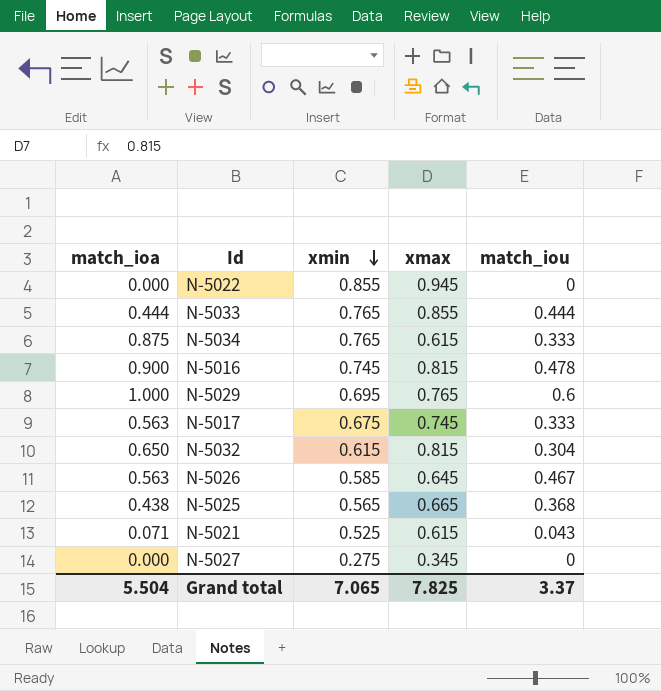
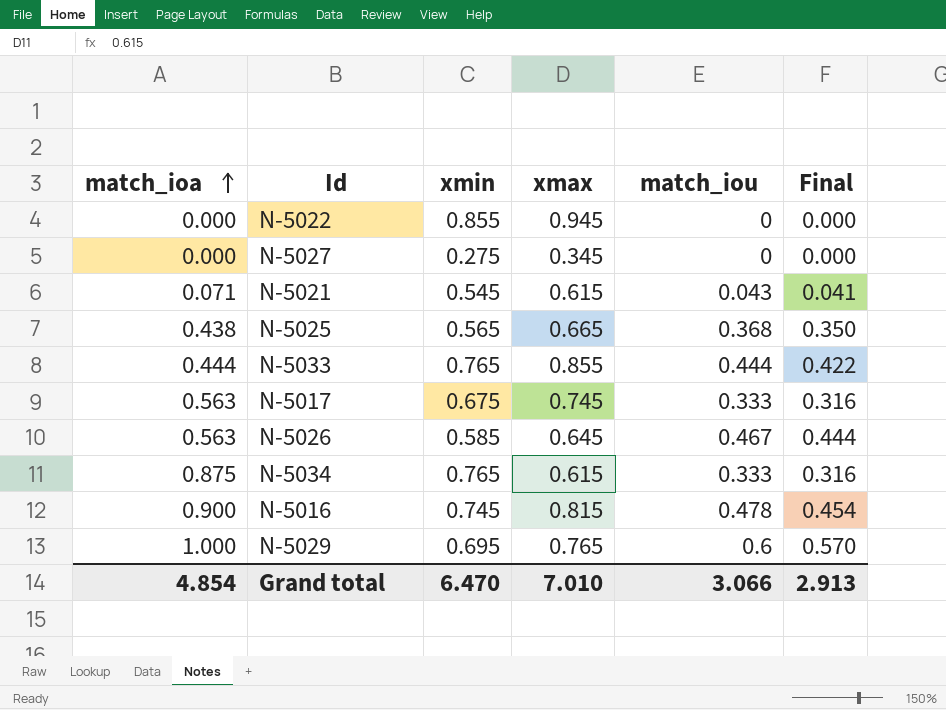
row order: xmin descending -> match_ioa ascending
column Final | formula: none -> [match_iou] * 0.95
row N-5032: 0.650 | 0.615 | 0.815 | 0.304 -> none
N-5021 | xmin: 0.525 -> 0.545
Grand total | match_ioa: 5.504 -> 4.854
Grand total | xmin: 7.065 -> 6.470
Grand total | xmax: 7.825 -> 7.010
Grand total | match_iou: 3.37 -> 3.066

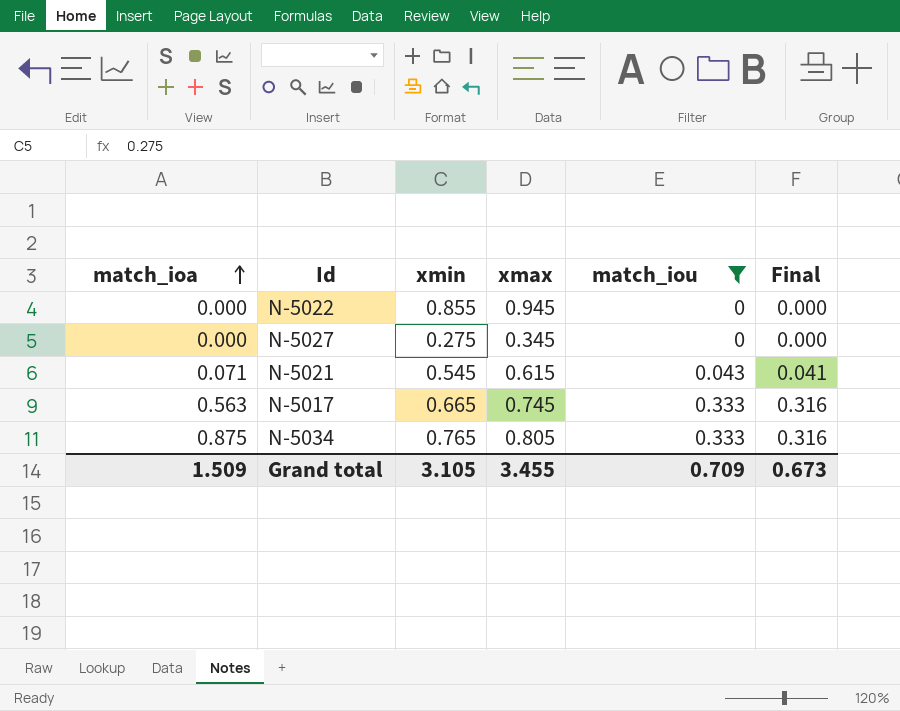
filter: none -> match_iou <= 0.333
N-5017 | xmin: 0.675 -> 0.665
N-5034 | xmax: 0.615 -> 0.805
Grand total | match_ioa: 4.854 -> 1.509
Grand total | xmin: 6.470 -> 3.105
Grand total | xmax: 7.010 -> 3.455
Grand total | match_iou: 3.066 -> 0.709
Grand total | Final: 2.913 -> 0.673

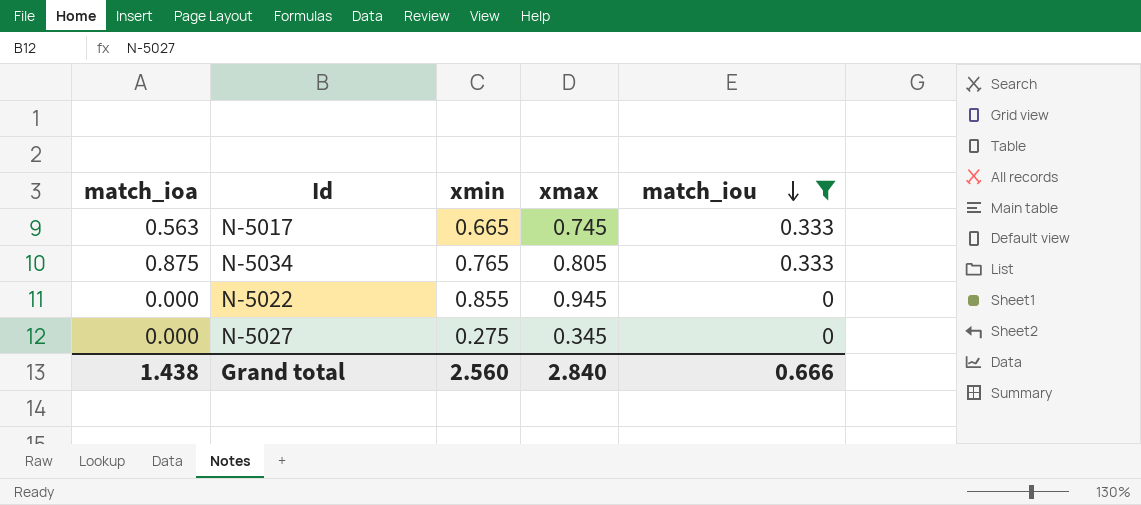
row order: match_ioa ascending -> match_iou descending
column Final | formula: [match_iou] * 0.95 -> none
row N-5021: 0.071 | 0.545 | 0.615 | 0.043 | 0.041 -> none
Grand total | match_ioa: 1.509 -> 1.438
Grand total | xmin: 3.105 -> 2.560
Grand total | xmax: 3.455 -> 2.840
Grand total | match_iou: 0.709 -> 0.666

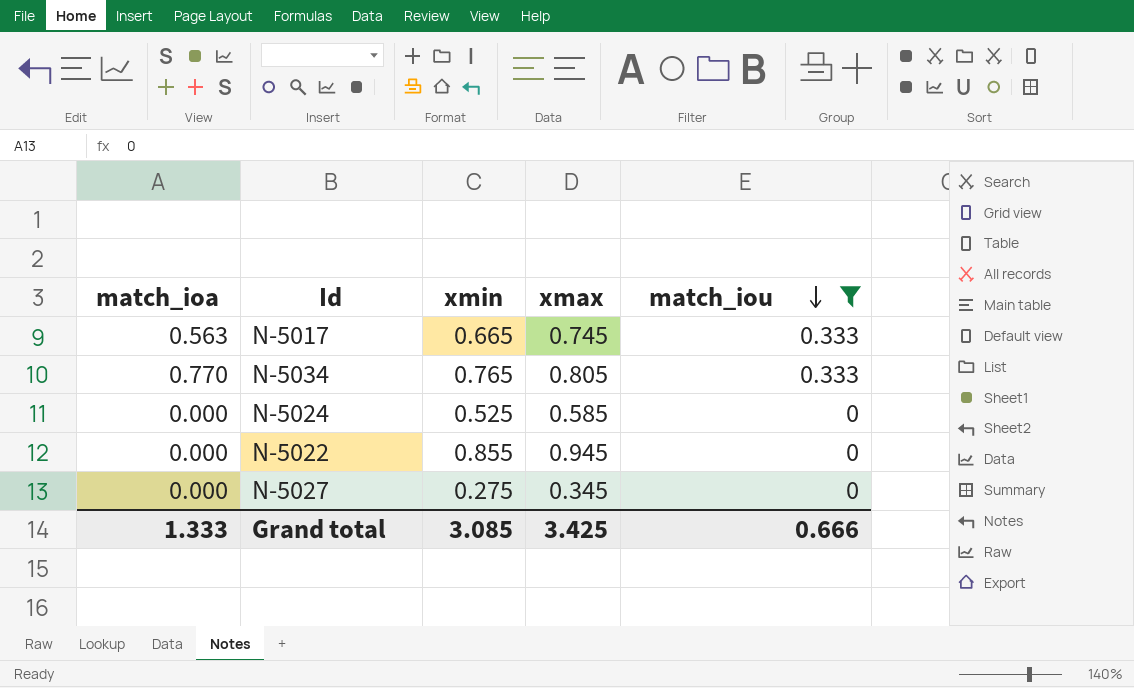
N-5034 | match_ioa: 0.875 -> 0.770
row N-5024: none -> 0.000 | 0.525 | 0.585 | 0
Grand total | match_ioa: 1.438 -> 1.333
Grand total | xmin: 2.560 -> 3.085
Grand total | xmax: 2.840 -> 3.425

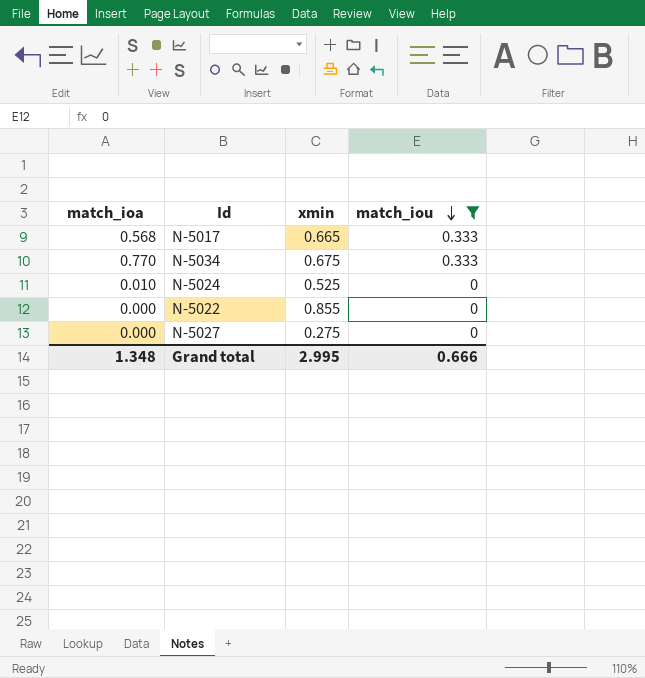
column xmax | position: 4 -> none
N-5017 | match_ioa: 0.563 -> 0.568
N-5034 | xmin: 0.765 -> 0.675
N-5024 | match_ioa: 0.000 -> 0.010
Grand total | match_ioa: 1.333 -> 1.348
Grand total | xmin: 3.085 -> 2.995

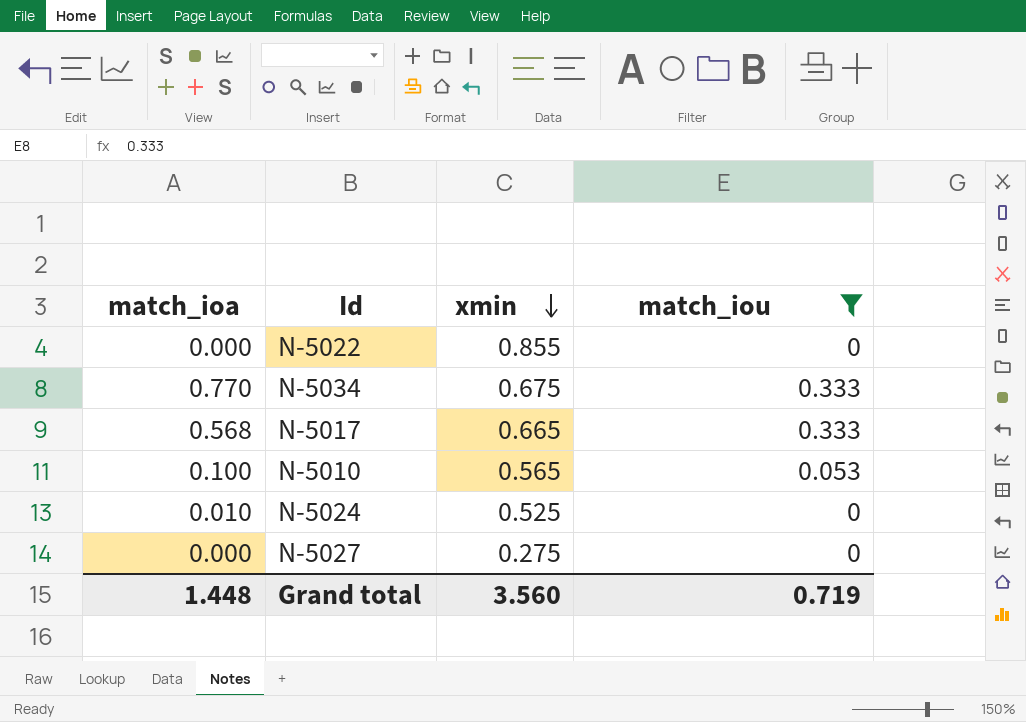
row order: match_iou descending -> xmin descending
row N-5010: none -> 0.100 | 0.565 | 0.053
Grand total | match_ioa: 1.348 -> 1.448
Grand total | xmin: 2.995 -> 3.560
Grand total | match_iou: 0.666 -> 0.719

